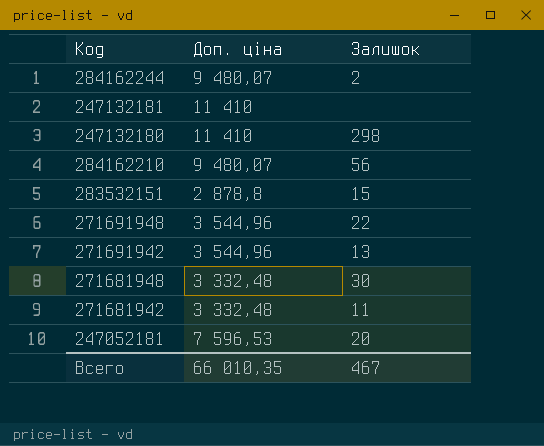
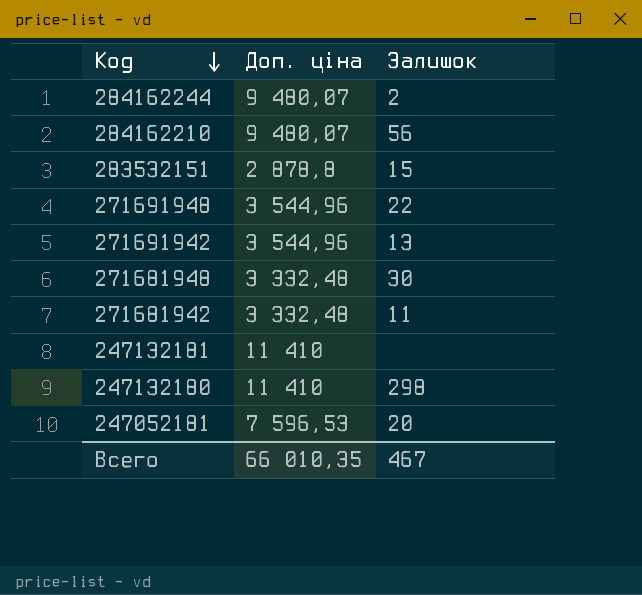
row order: none -> Код descending

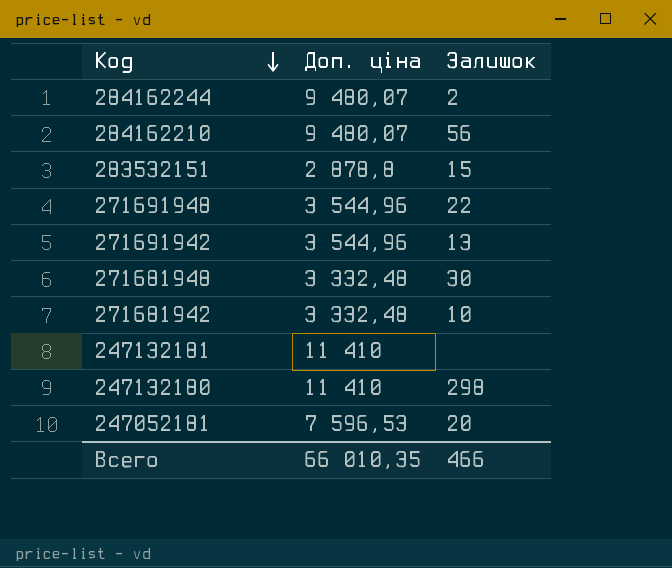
271681942 | Залишок: 11 -> 10
Всего | Залишок: 467 -> 466

